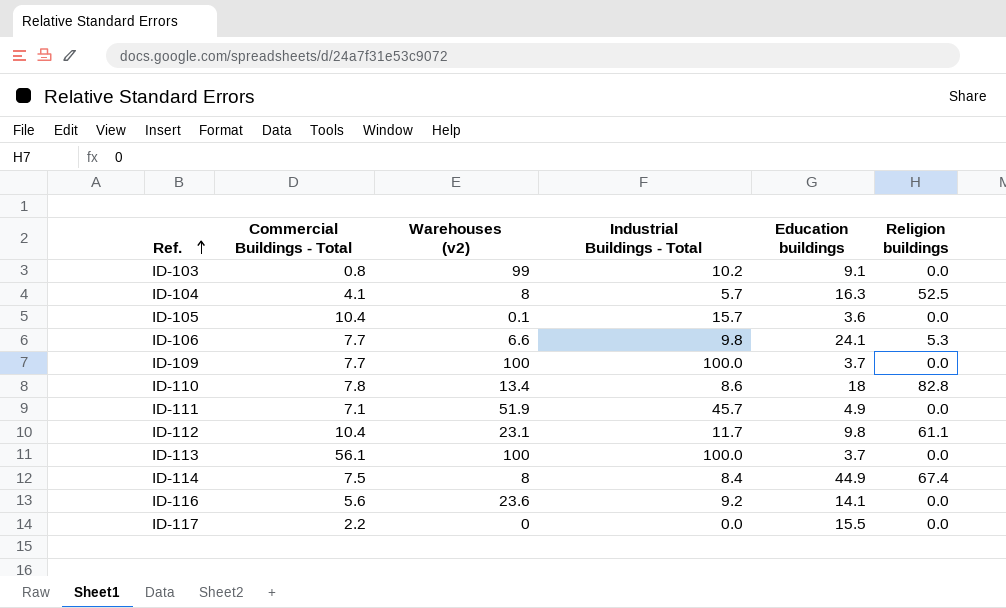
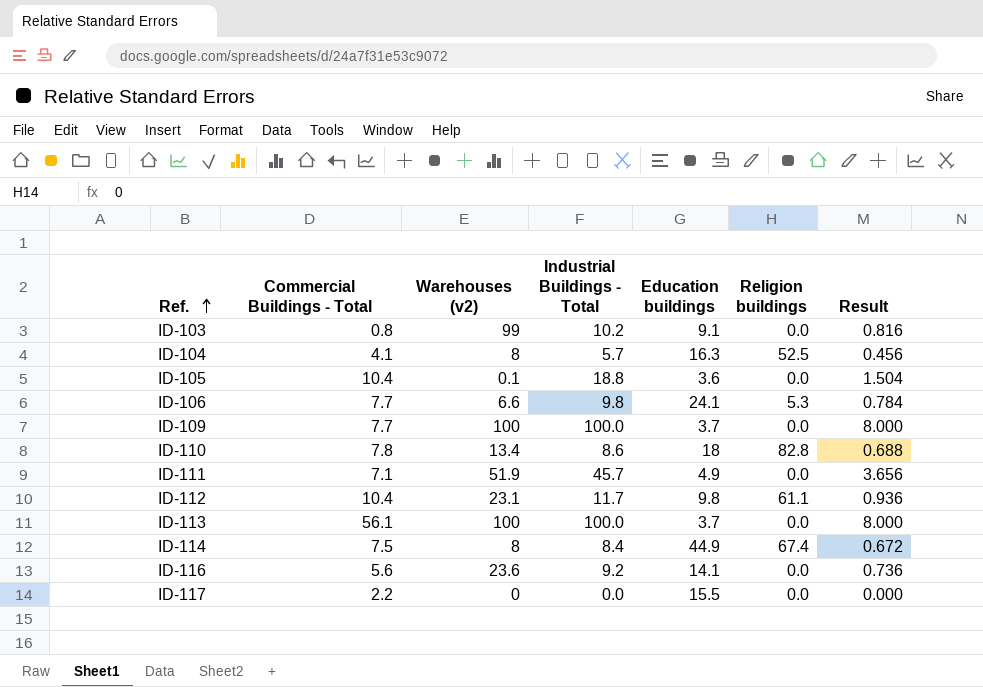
column Result | formula: none -> [Industrial Buildings - Total] * 0.08
ID-105 | Industrial Buildings - Total: 15.7 -> 18.8

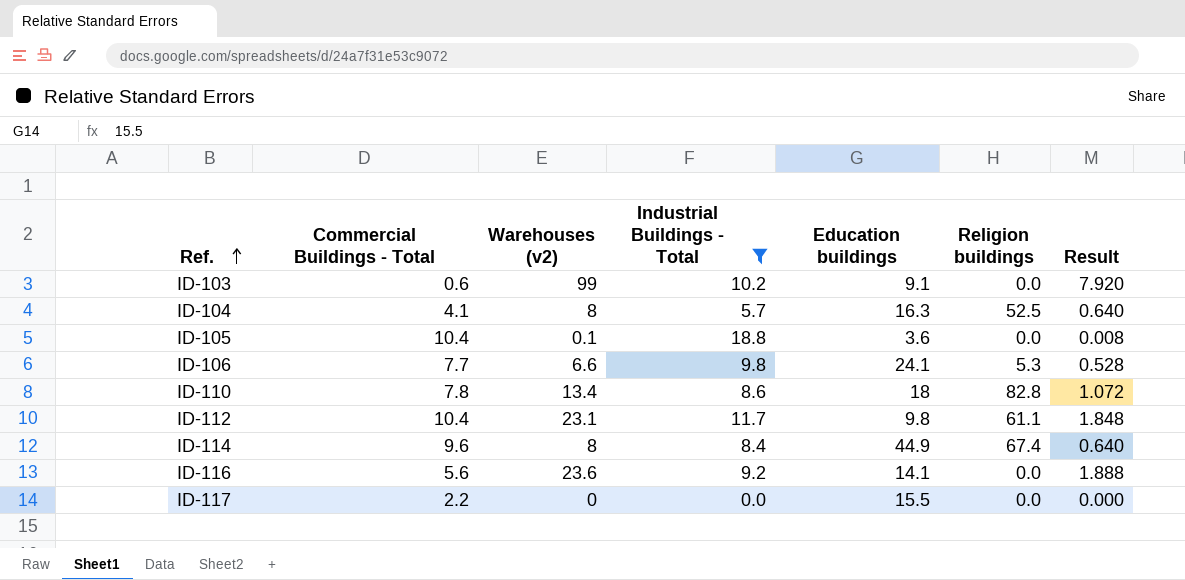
filter: none -> Industrial Buildings - Total <= 18.8
column Result | formula: [Industrial Buildings - Total] * 0.08 -> [Warehouses (v2)] * 0.08
ID-103 | Commercial Buildings - Total: 0.8 -> 0.6
ID-114 | Commercial Buildings - Total: 7.5 -> 9.6

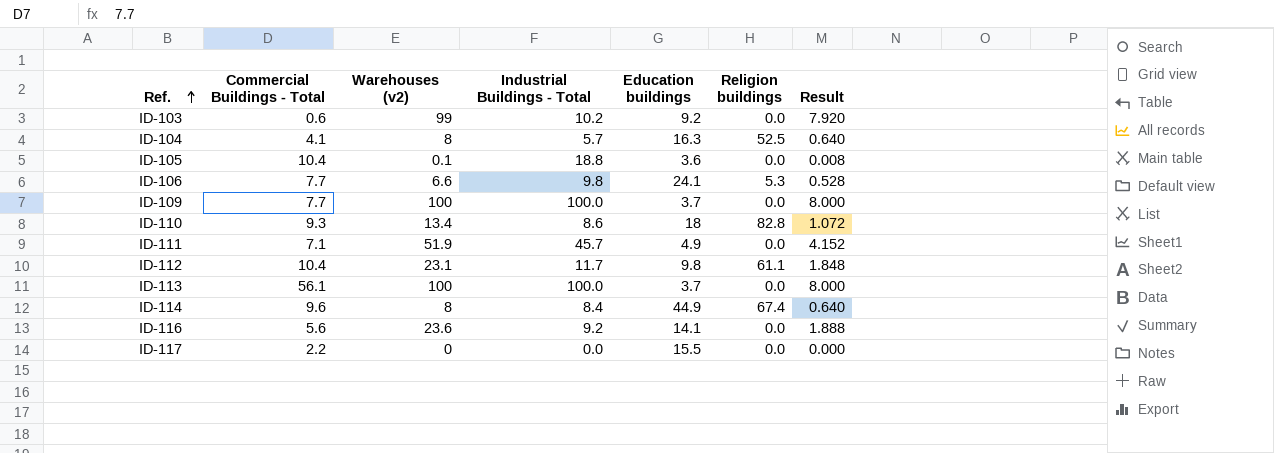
filter: Industrial Buildings - Total <= 18.8 -> none
ID-103 | Education buildings: 9.1 -> 9.2
ID-110 | Commercial Buildings - Total: 7.8 -> 9.3

